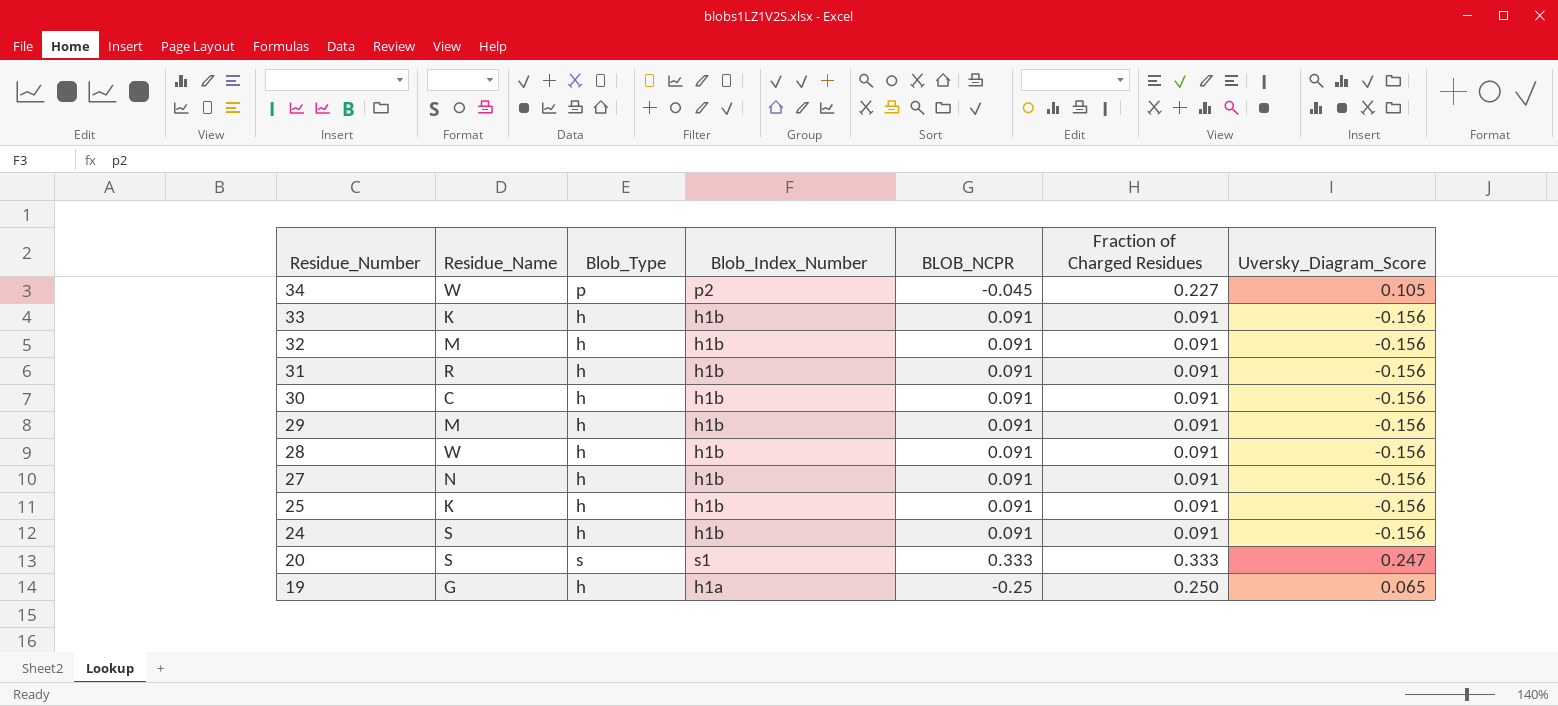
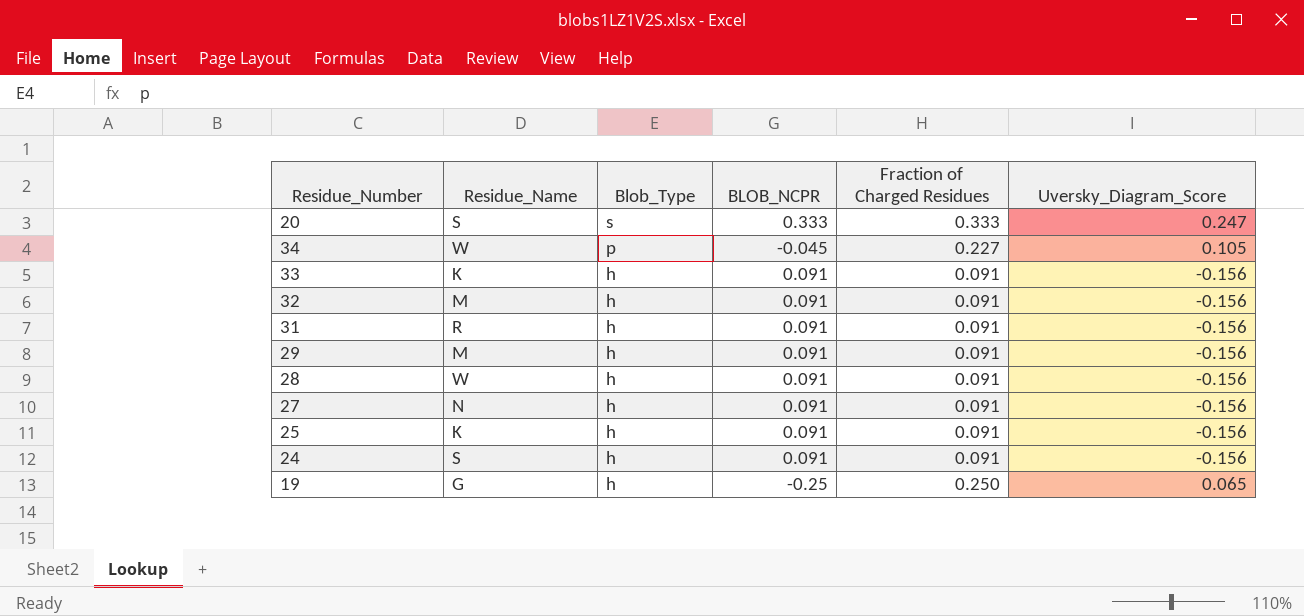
row order: Residue_Number descending -> Blob_Type descending
column Blob_Index_Number | position: 4 -> none
row 30: C | h | h1b | 0.091 | 0.091 | -0.156 -> none

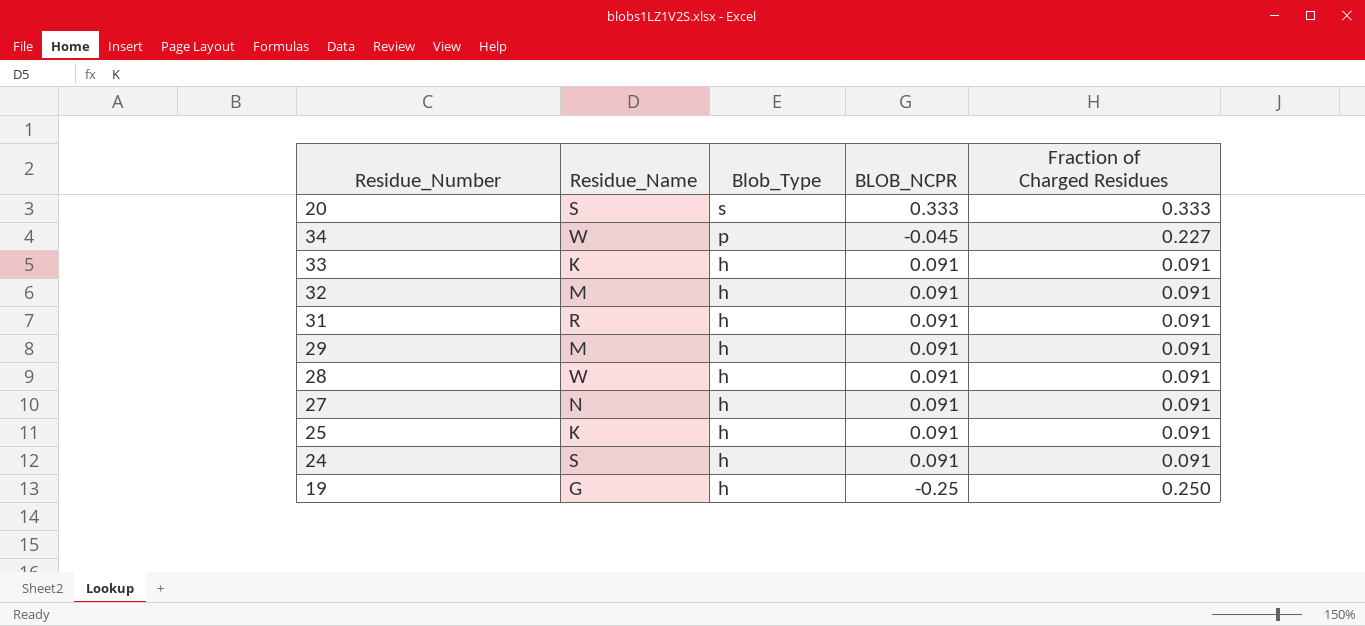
column Uversky_Diagram_Score | position: 6 -> none

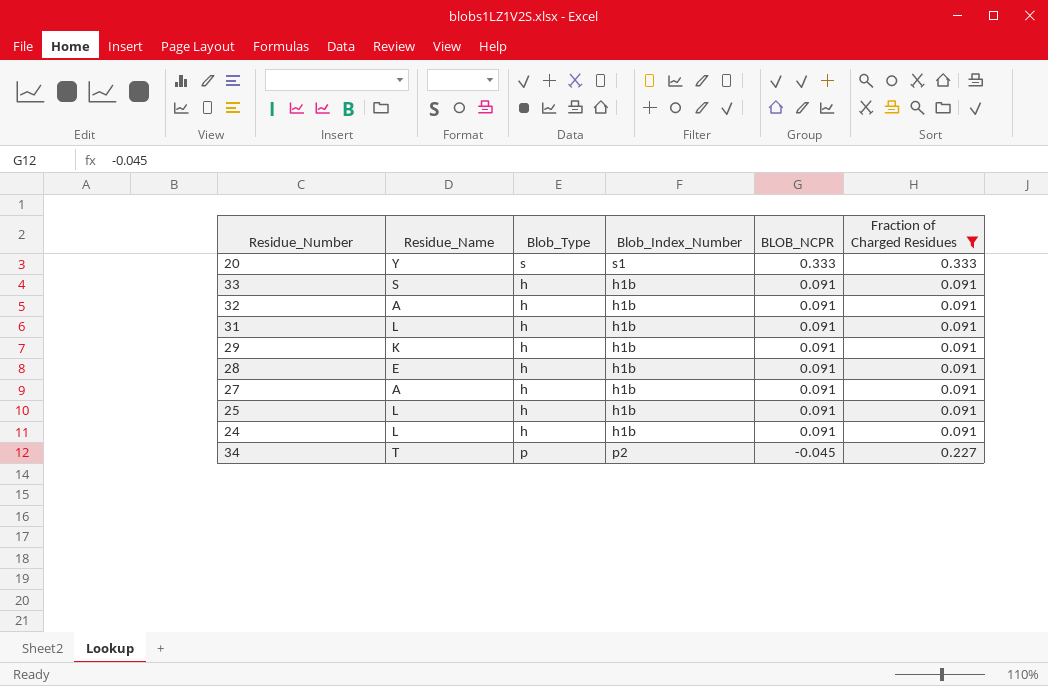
filter: none -> Fraction of Charged Residues != 0.250
row order: Blob_Type descending -> BLOB_NCPR descending
column Blob_Index_Number | position: none -> 4
20 | Residue_Name: S -> Y
33 | Residue_Name: K -> S
32 | Residue_Name: M -> A
31 | Residue_Name: R -> L
29 | Residue_Name: M -> K
28 | Residue_Name: W -> E
27 | Residue_Name: N -> A
25 | Residue_Name: K -> L
24 | Residue_Name: S -> L
34 | Residue_Name: W -> T

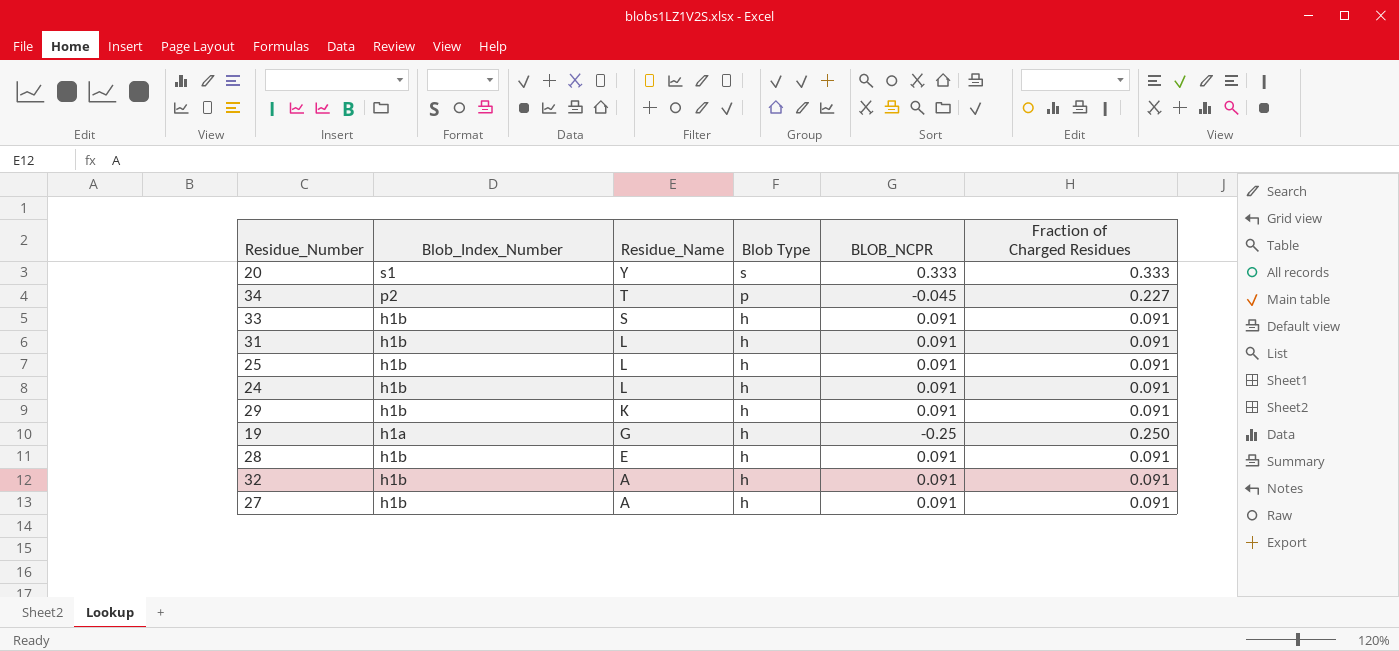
filter: Fraction of Charged Residues != 0.250 -> none
row order: BLOB_NCPR descending -> Residue_Name descending
column Blob_Index_Number | position: 4 -> 2
column name: Blob_Type -> Blob Type

